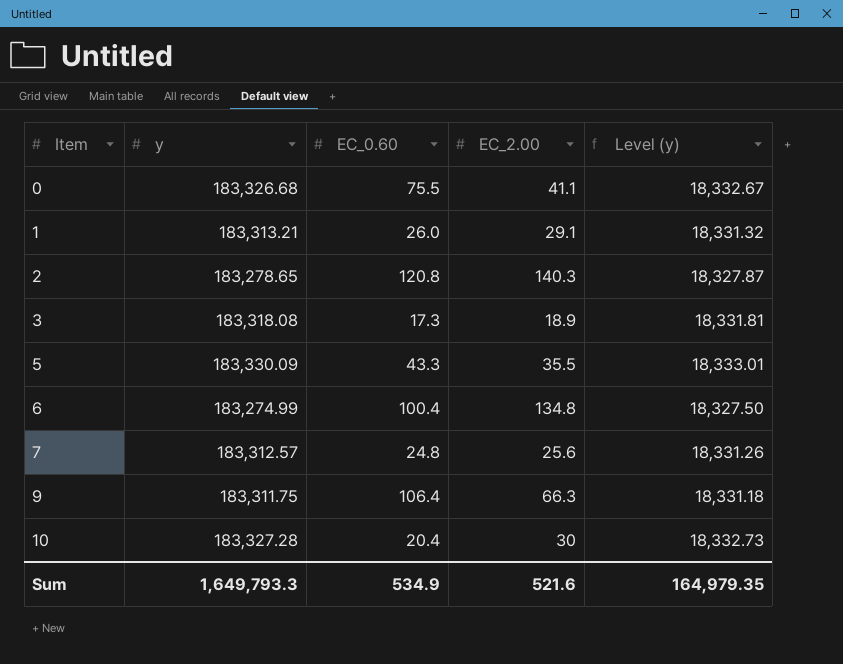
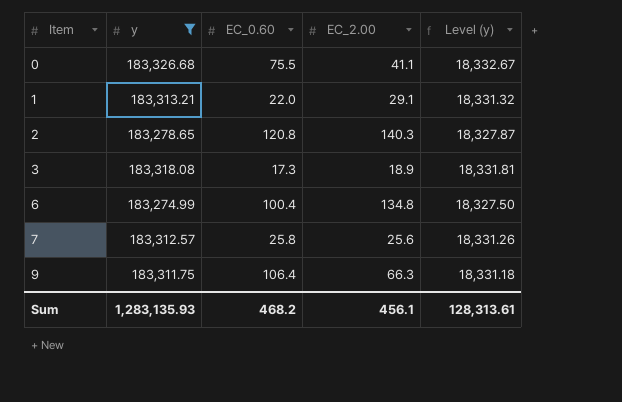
filter: none -> y <= 183,326.68
1 | EC_0.60: 26.0 -> 22.0
7 | EC_0.60: 24.8 -> 25.8
Sum | y: 1,649,793.3 -> 1,283,135.93
Sum | EC_0.60: 534.9 -> 468.2
Sum | EC_2.00: 521.6 -> 456.1
Sum | Level (y): 164,979.35 -> 128,313.61

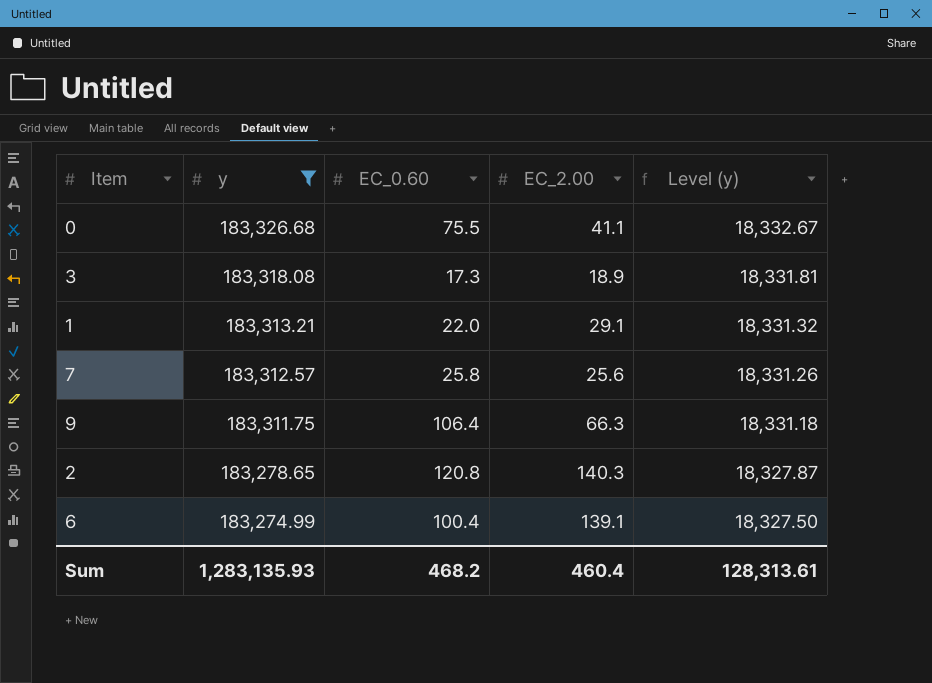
row order: Item ascending -> y descending
6 | EC_2.00: 134.8 -> 139.1
Sum | EC_2.00: 456.1 -> 460.4

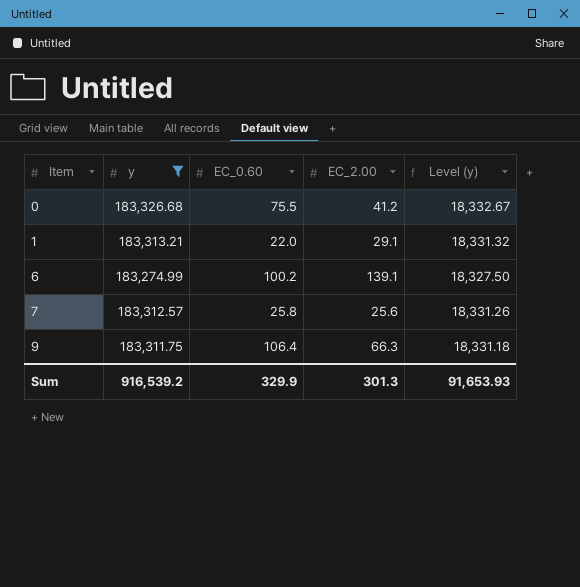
row order: y descending -> Item ascending
row 3: 183,318.08 | 17.3 | 18.9 | 18,331.81 -> none
row 2: 183,278.65 | 120.8 | 140.3 | 18,327.87 -> none
0 | EC_2.00: 41.1 -> 41.2
6 | EC_0.60: 100.4 -> 100.2
Sum | y: 1,283,135.93 -> 916,539.2
Sum | EC_0.60: 468.2 -> 329.9
Sum | EC_2.00: 460.4 -> 301.3
Sum | Level (y): 128,313.61 -> 91,653.93

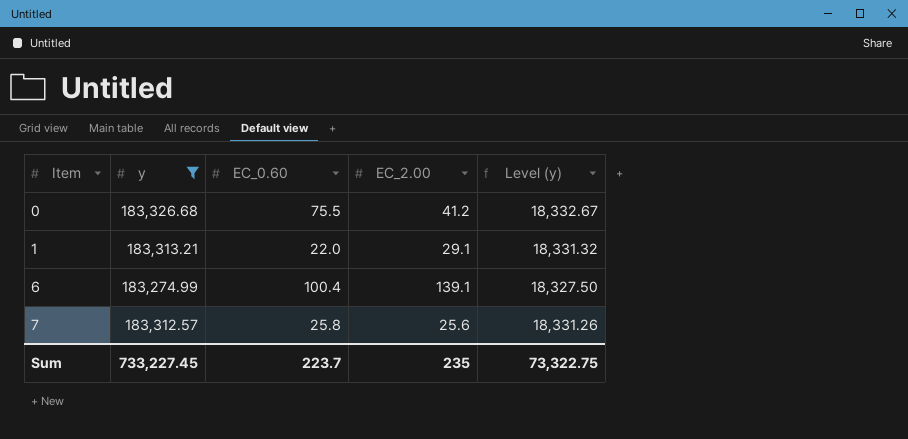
row 9: 183,311.75 | 106.4 | 66.3 | 18,331.18 -> none
6 | EC_0.60: 100.2 -> 100.4
Sum | y: 916,539.2 -> 733,227.45
Sum | EC_0.60: 329.9 -> 223.7
Sum | EC_2.00: 301.3 -> 235
Sum | Level (y): 91,653.93 -> 73,322.75

